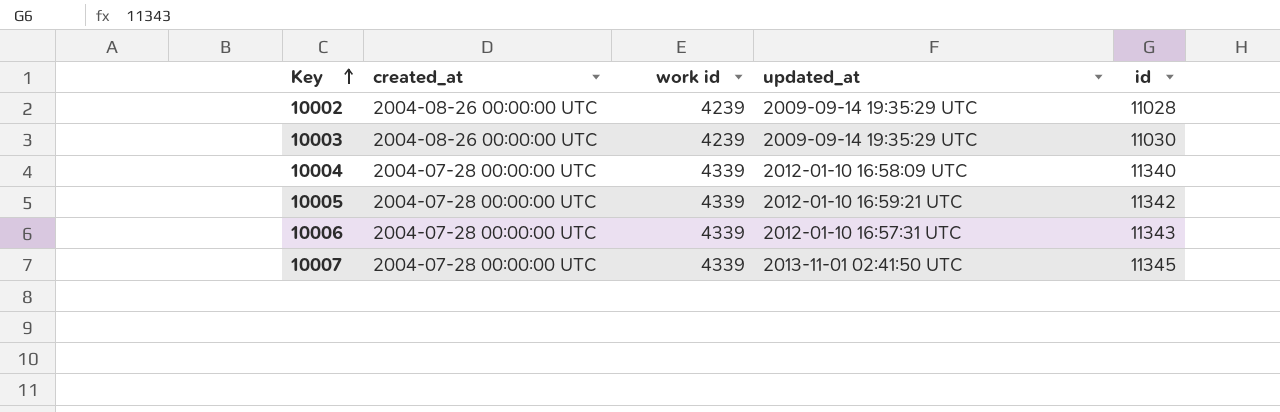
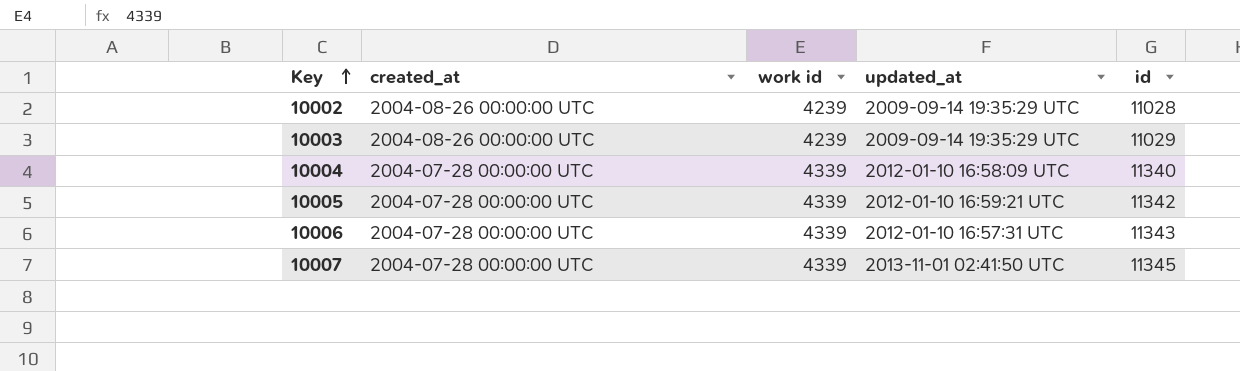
10003 | id: 11030 -> 11029

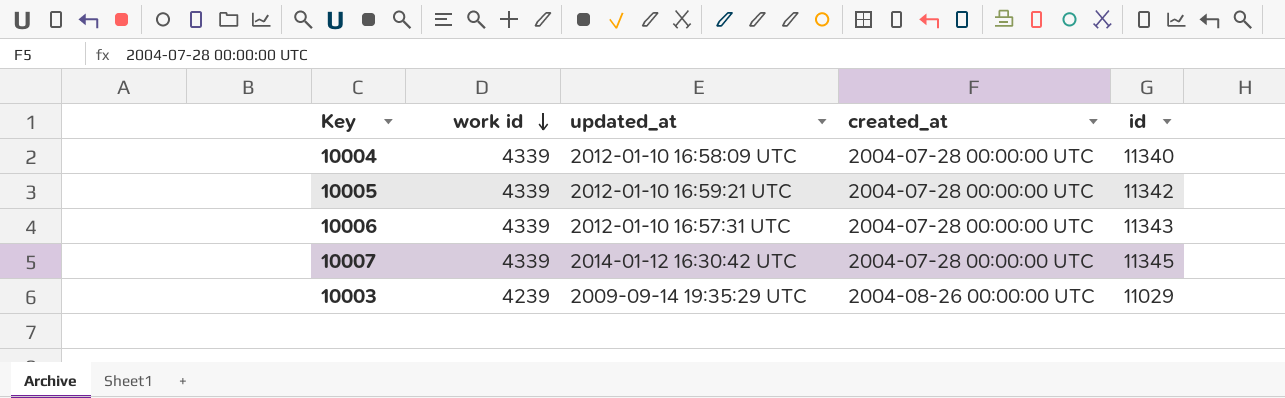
row order: Key ascending -> work id descending
column created_at | position: 2 -> 4
row 10002: 2004-08-26 00:00:00 UTC | 4239 | 2009-09-14 19:35:29 UTC | 11028 -> none
10007 | updated_at: 2013-11-01 02:41:50 UTC -> 2014-01-12 16:30:42 UTC

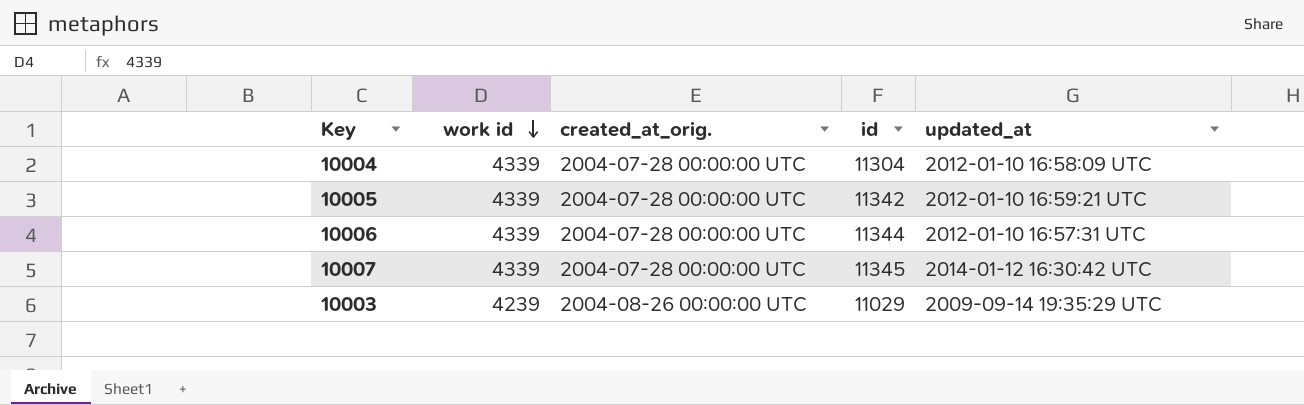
column name: created_at -> created_at_orig.
column updated_at | position: 3 -> 5
10004 | id: 11340 -> 11304
10006 | id: 11343 -> 11344

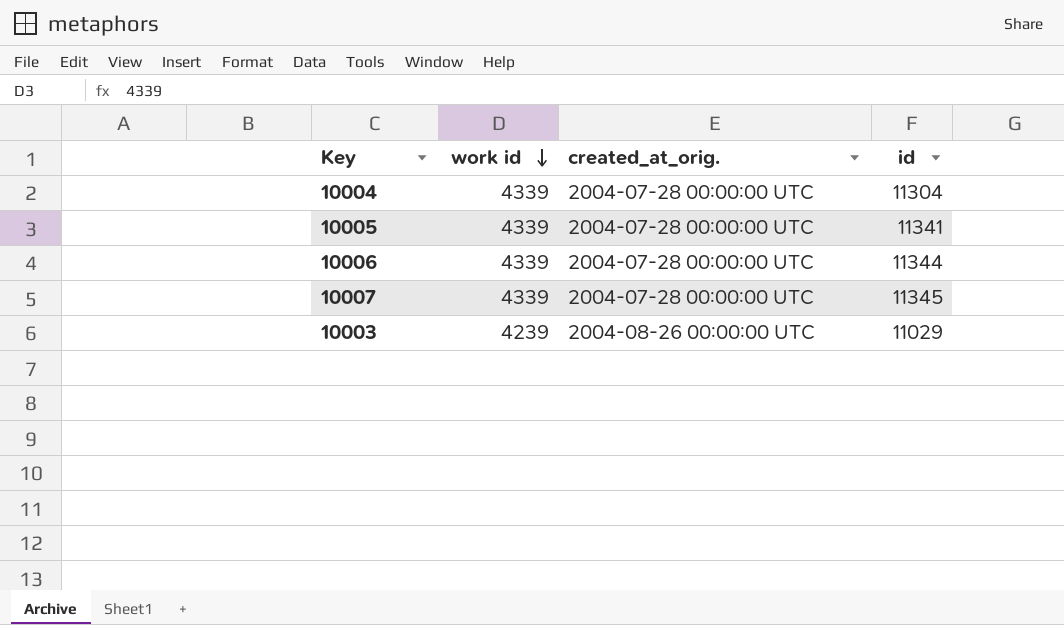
column updated_at | position: 5 -> none
10005 | id: 11342 -> 11341

